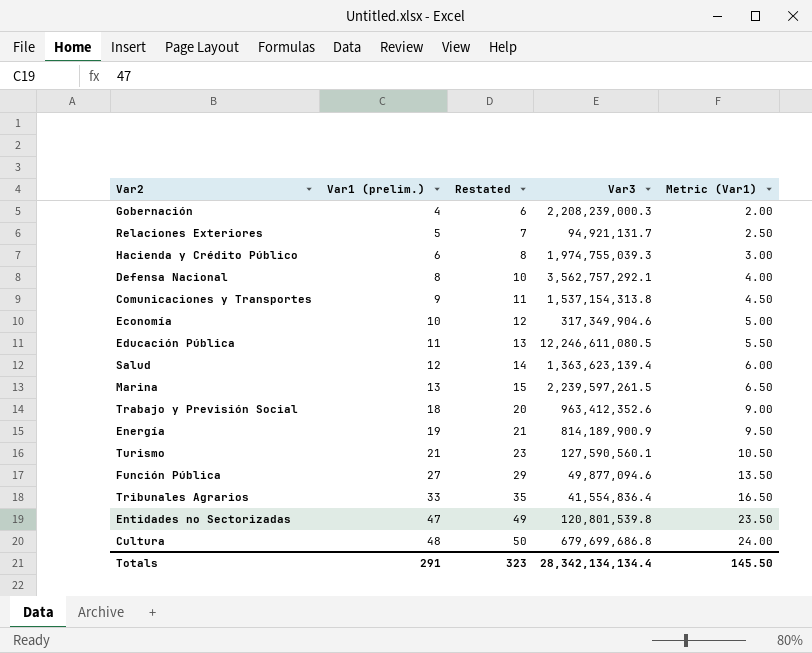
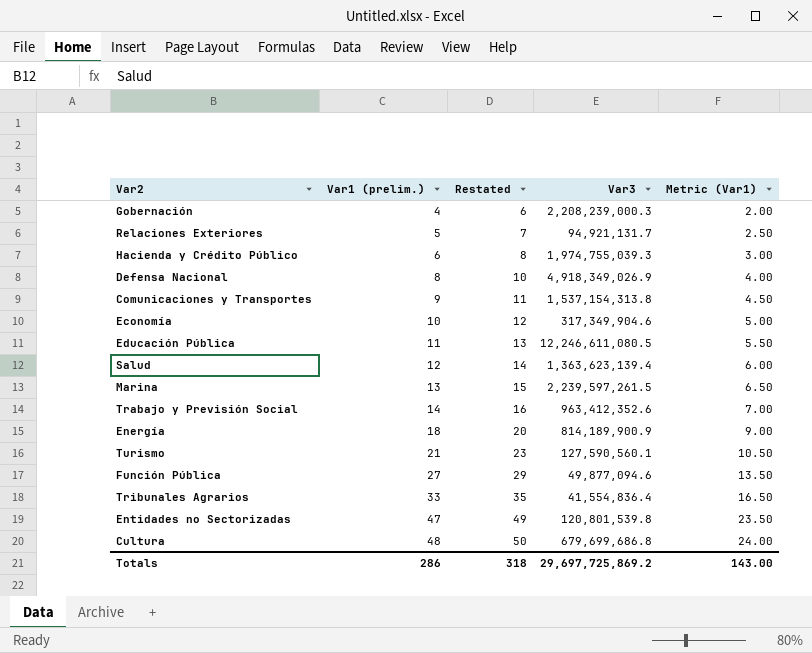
Defensa Nacional | Var3: 3,562,757,292.1 -> 4,918,349,026.9
Trabajo y Previsión Social | Var1 (prelim.): 18 -> 14
Trabajo y Previsión Social | Restated: 20 -> 16
Trabajo y Previsión Social | Metric (Var1): 9.00 -> 7.00
Energía | Var1 (prelim.): 19 -> 18
Energía | Restated: 21 -> 20
Energía | Metric (Var1): 9.50 -> 9.00
Totals | Var1 (prelim.): 291 -> 286
Totals | Restated: 323 -> 318
Totals | Var3: 28,342,134,134.4 -> 29,697,725,869.2
Totals | Metric (Var1): 145.50 -> 143.00

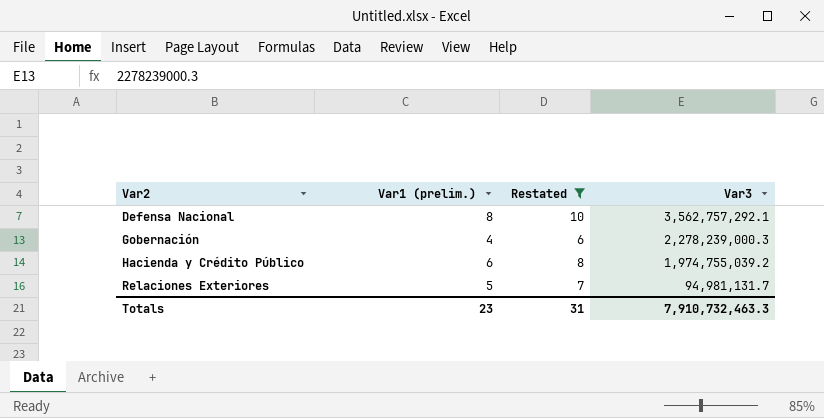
filter: none -> Restated <= 10
row order: Var1 (prelim.) ascending -> Var2 ascending
column Metric (Var1) | formula: [Var1 (prelim.)] * 0.5 -> none
Defensa Nacional | Var3: 4,918,349,026.9 -> 3,562,757,292.1
Gobernación | Var3: 2,208,239,000.3 -> 2,278,239,000.3
Hacienda y Crédito Público | Var3: 1,974,755,039.3 -> 1,974,755,039.2
Relaciones Exteriores | Var3: 94,921,131.7 -> 94,981,131.7
Totals | Var1 (prelim.): 286 -> 23
Totals | Restated: 318 -> 31
Totals | Var3: 29,697,725,869.2 -> 7,910,732,463.3

